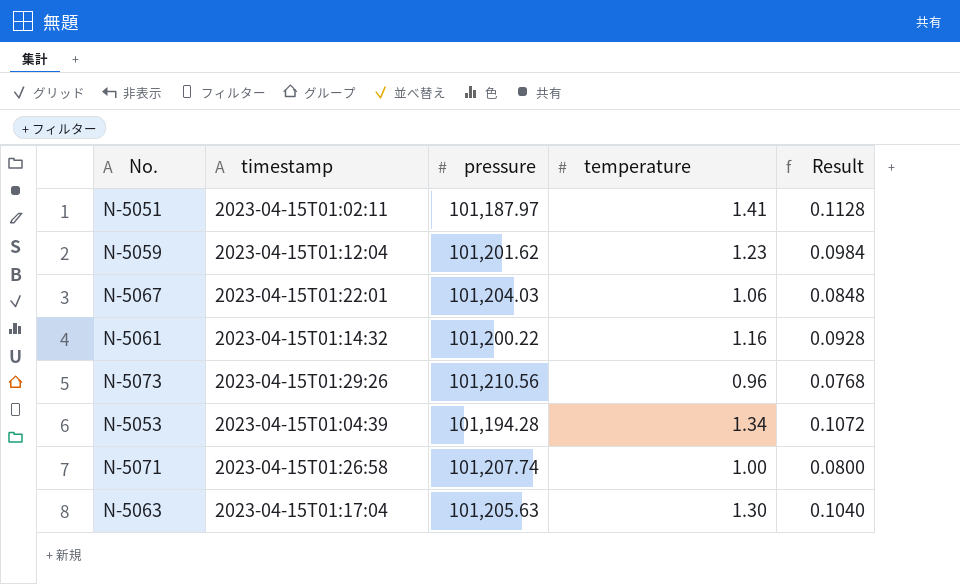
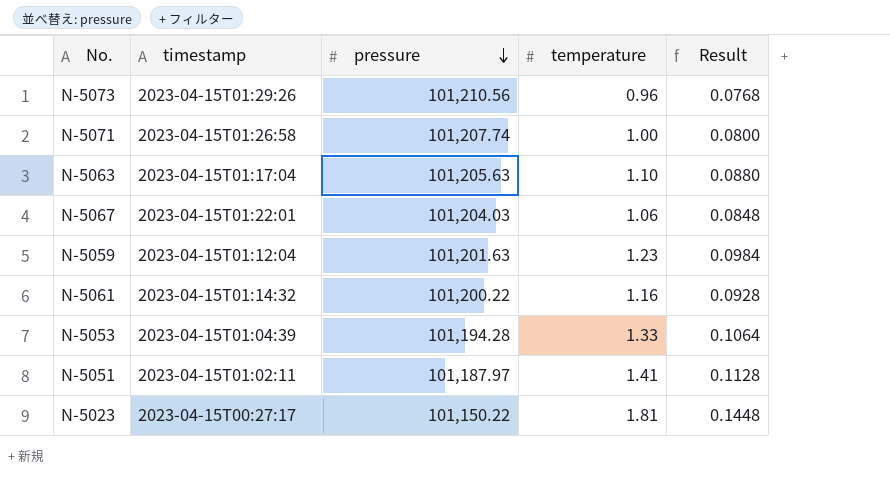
row order: none -> pressure descending
N-5063 | temperature: 1.30 -> 1.10
N-5063 | Result: 0.1040 -> 0.0880
N-5059 | pressure: 101,201.62 -> 101,201.63
N-5053 | temperature: 1.34 -> 1.33
N-5053 | Result: 0.1072 -> 0.1064
row N-5023: none -> 2023-04-15T00:27:17 | 101,150.22 | 1.81 | 0.1448

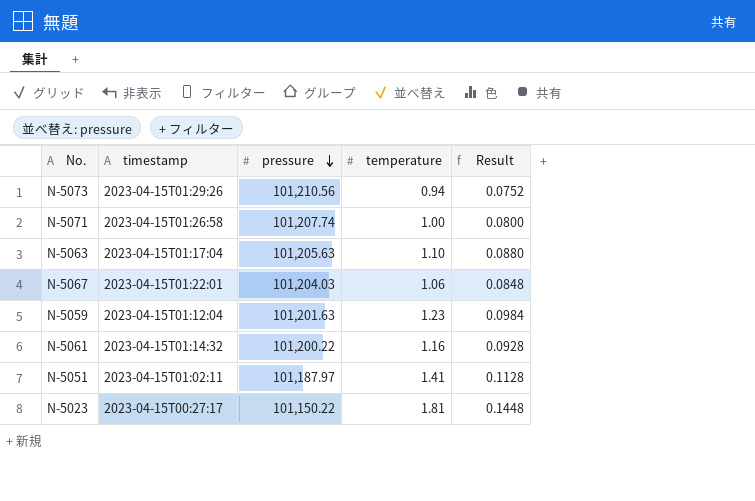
row N-5053: 2023-04-15T01:04:39 | 101,194.28 | 1.33 | 0.1064 -> none
N-5073 | temperature: 0.96 -> 0.94
N-5073 | Result: 0.0768 -> 0.0752

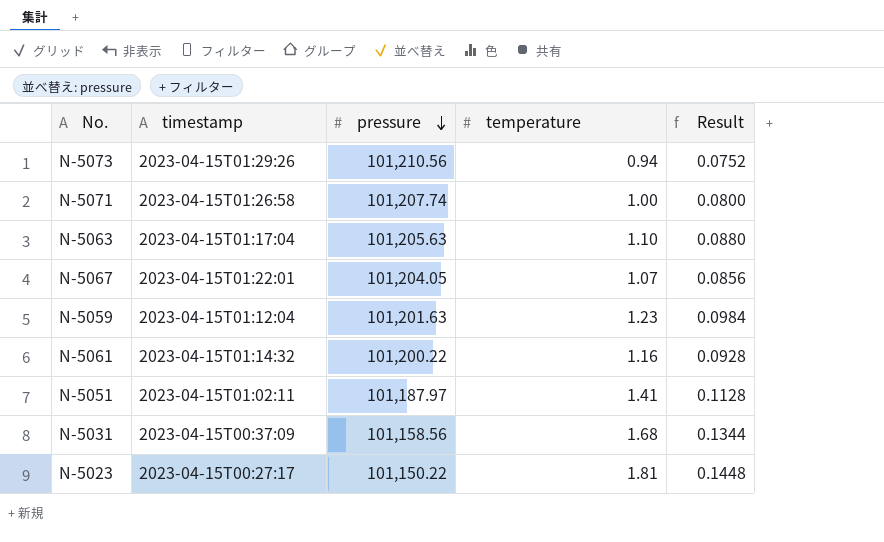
N-5067 | pressure: 101,204.03 -> 101,204.05
N-5067 | temperature: 1.06 -> 1.07
N-5067 | Result: 0.0848 -> 0.0856
row N-5031: none -> 2023-04-15T00:37:09 | 101,158.56 | 1.68 | 0.1344

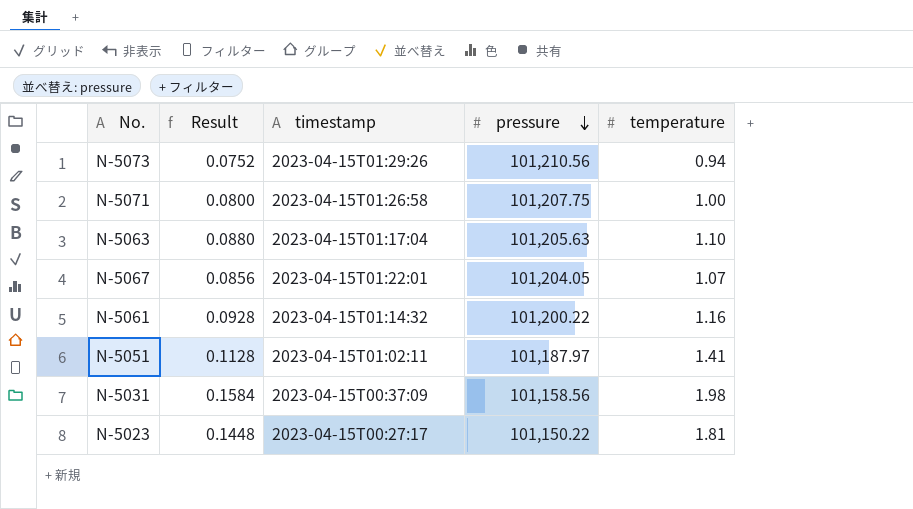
column Result | position: 5 -> 2
row N-5059: 2023-04-15T01:12:04 | 101,201.63 | 1.23 | 0.0984 -> none
N-5071 | pressure: 101,207.74 -> 101,207.75
N-5031 | Result: 0.1344 -> 0.1584
N-5031 | temperature: 1.68 -> 1.98

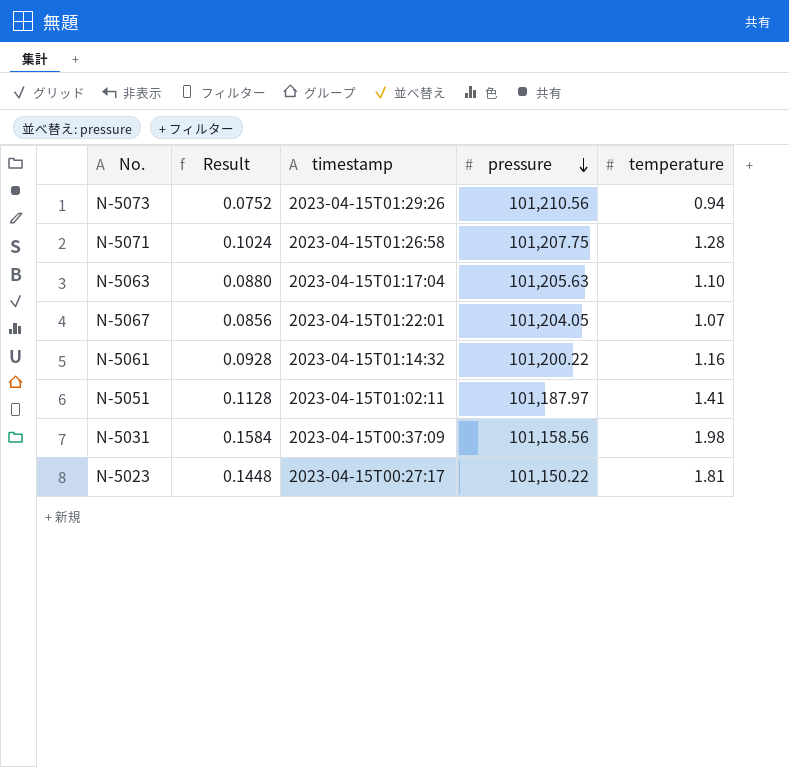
N-5071 | Result: 0.0800 -> 0.1024
N-5071 | temperature: 1.00 -> 1.28

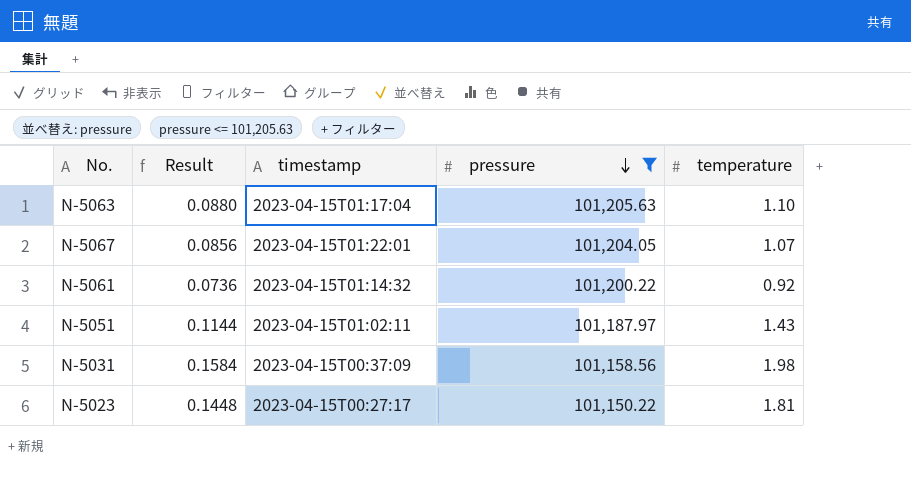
filter: none -> pressure <= 101,205.63
N-5061 | Result: 0.0928 -> 0.0736
N-5061 | temperature: 1.16 -> 0.92
N-5051 | Result: 0.1128 -> 0.1144
N-5051 | temperature: 1.41 -> 1.43

